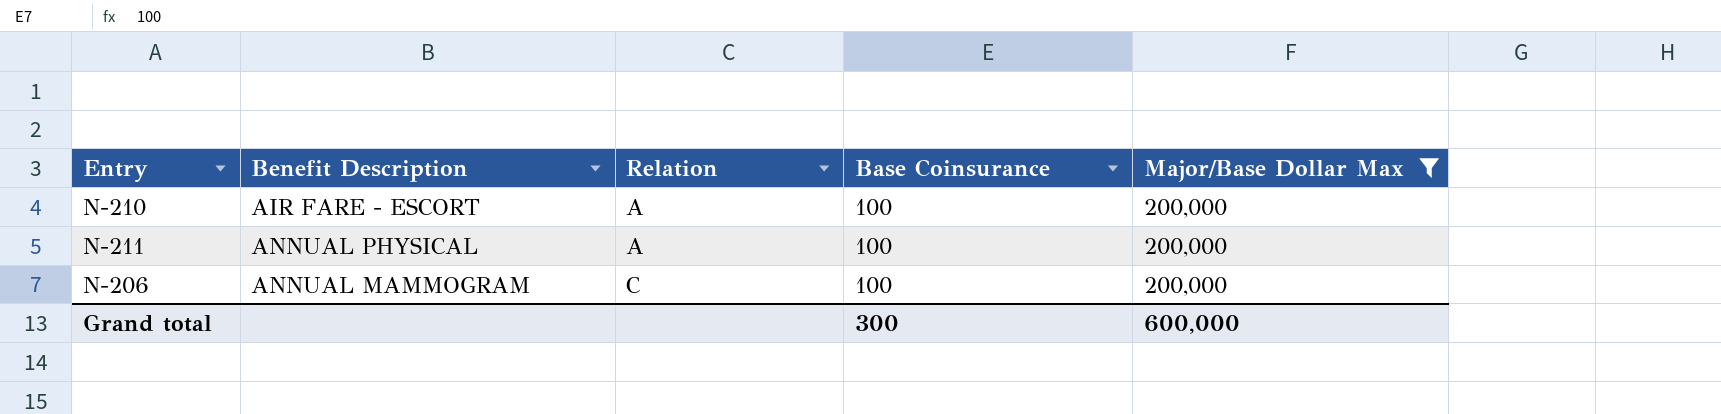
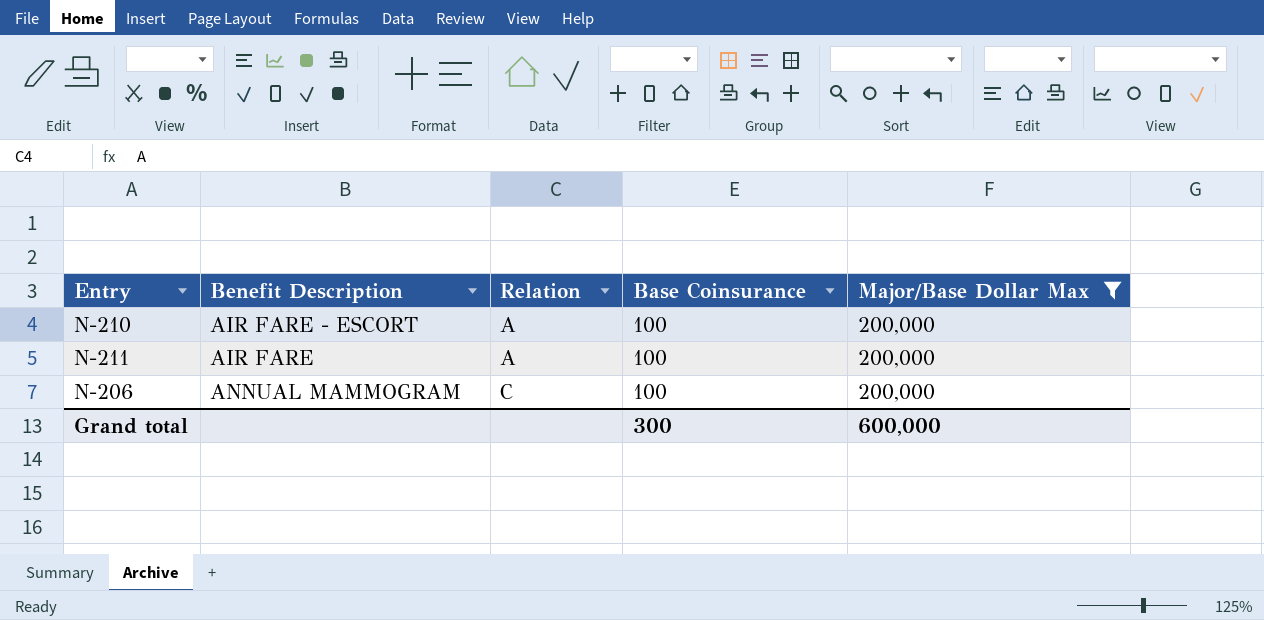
N-211 | Benefit Description: ANNUAL PHYSICAL -> AIR FARE

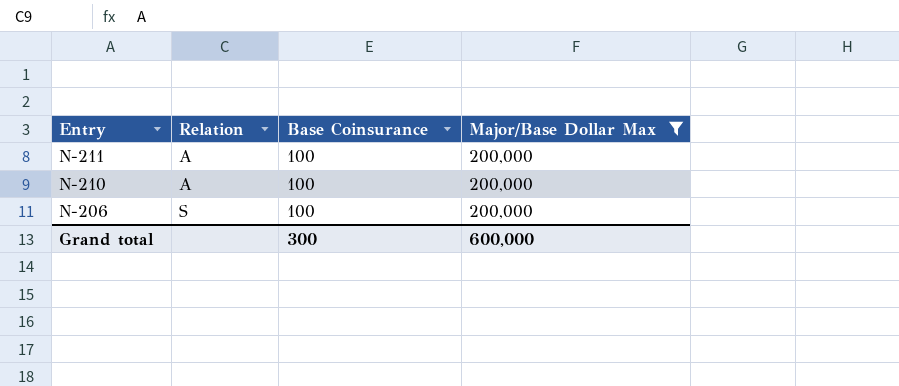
row order: Relation ascending -> Entry descending
column Benefit Description | position: 2 -> none
N-206 | Relation: C -> S

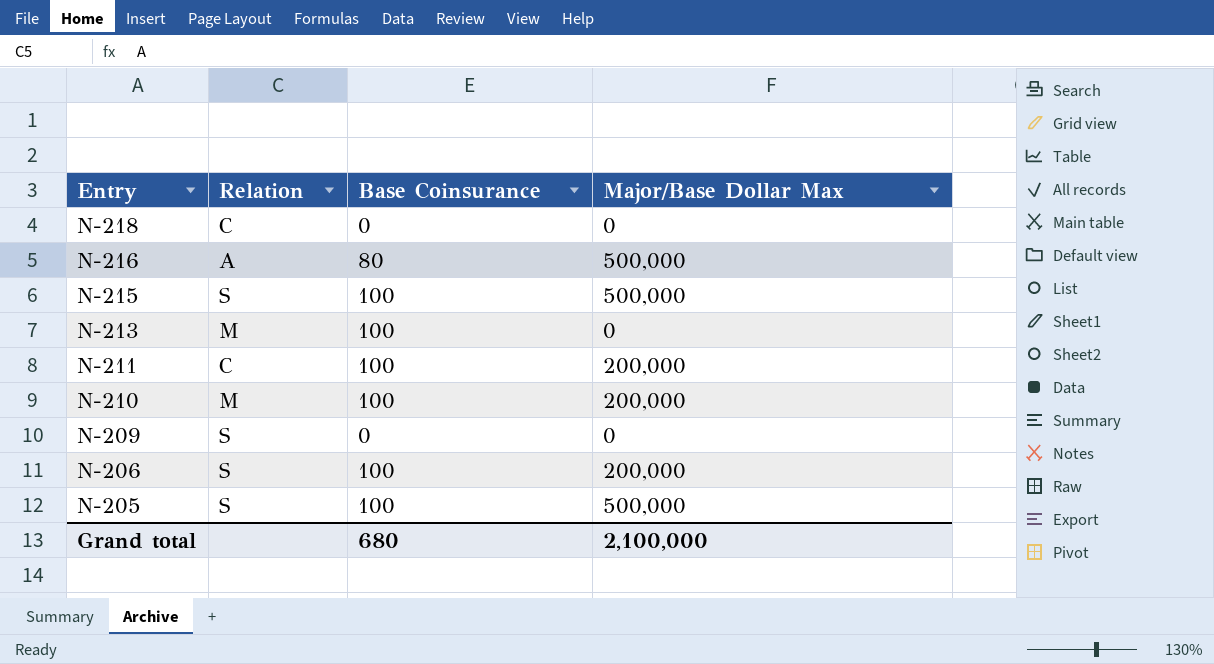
filter: Major/Base Dollar Max = 200,000 -> none
N-211 | Relation: A -> C
N-210 | Relation: A -> M
Grand total | Base Coinsurance: 300 -> 680
Grand total | Major/Base Dollar Max: 600,000 -> 2,100,000

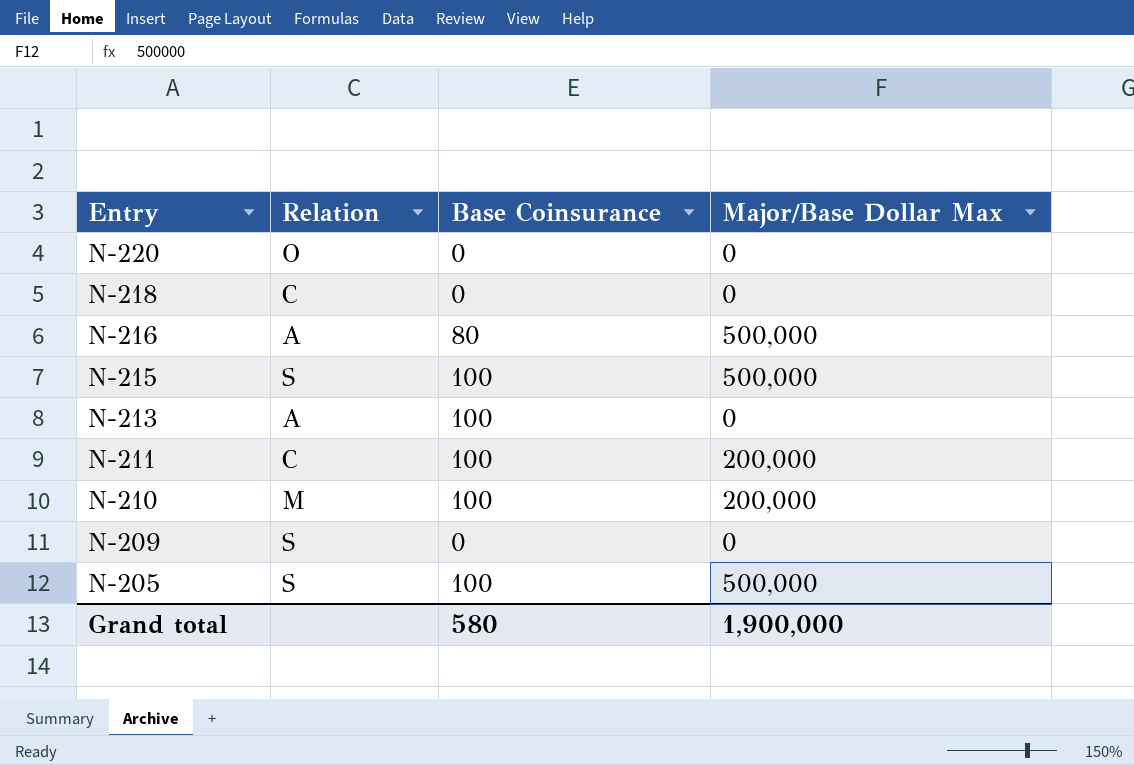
row N-206: S | 100 | 200,000 -> none
row N-220: none -> O | 0 | 0
N-213 | Relation: M -> A
Grand total | Base Coinsurance: 680 -> 580
Grand total | Major/Base Dollar Max: 2,100,000 -> 1,900,000

